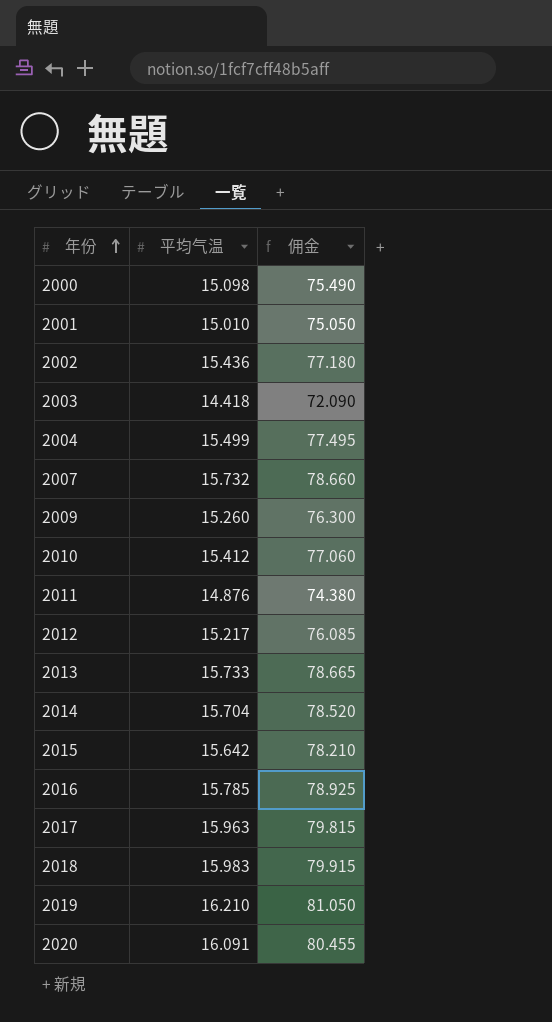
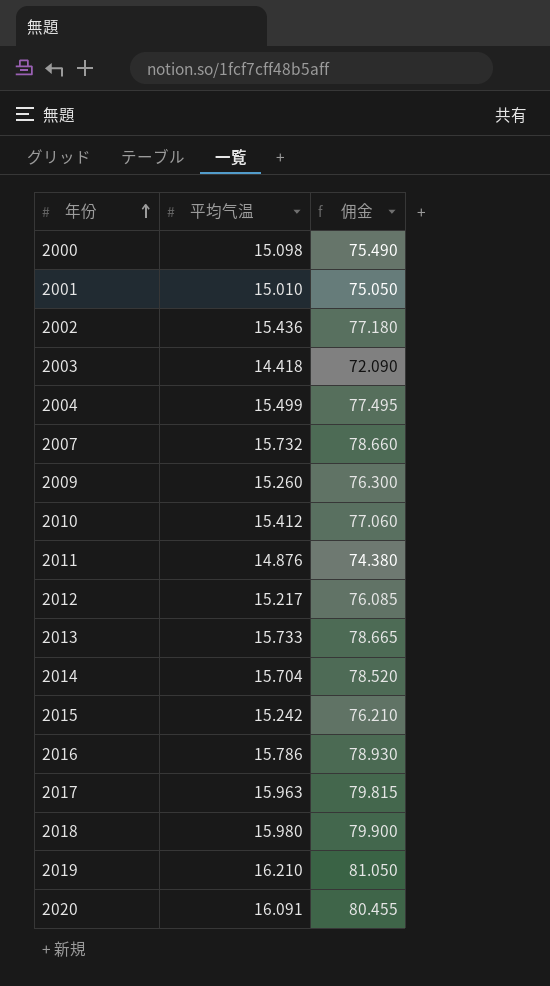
2015 | 平均气温: 15.642 -> 15.242
2015 | 佣金: 78.210 -> 76.210
2016 | 平均气温: 15.785 -> 15.786
2016 | 佣金: 78.925 -> 78.930
2018 | 平均气温: 15.983 -> 15.980
2018 | 佣金: 79.915 -> 79.900

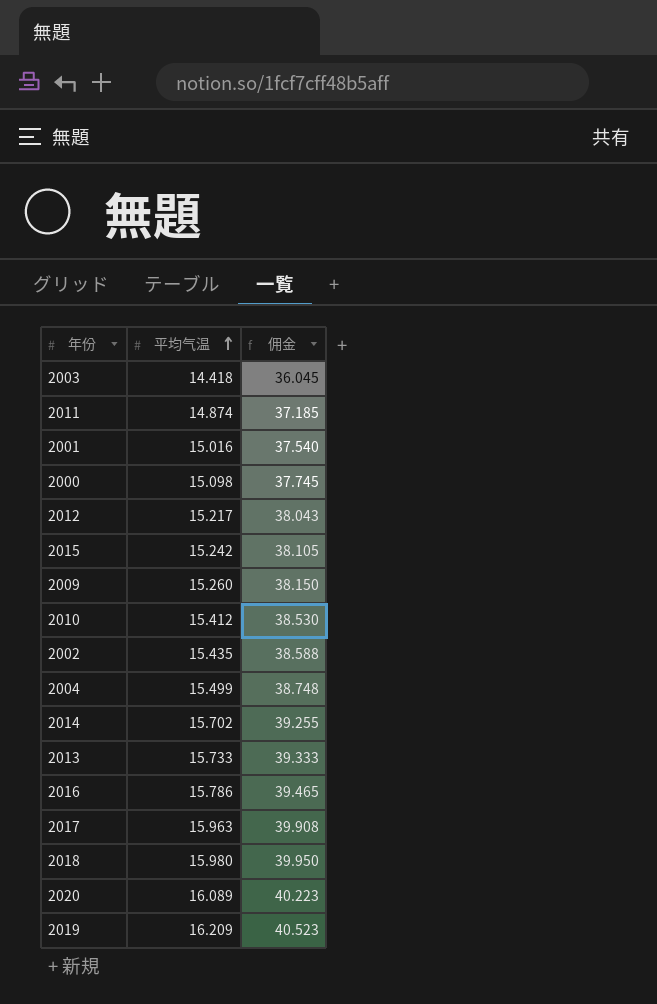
row order: 年份 ascending -> 平均气温 ascending
column 佣金 | formula: [平均气温] * 5 -> [平均气温] * 2.5
row 2007: 15.732 | 78.660 -> none
2011 | 平均气温: 14.876 -> 14.874
2001 | 平均气温: 15.010 -> 15.016
2002 | 平均气温: 15.436 -> 15.435
2014 | 平均气温: 15.704 -> 15.702
2020 | 平均气温: 16.091 -> 16.089
2019 | 平均气温: 16.210 -> 16.209

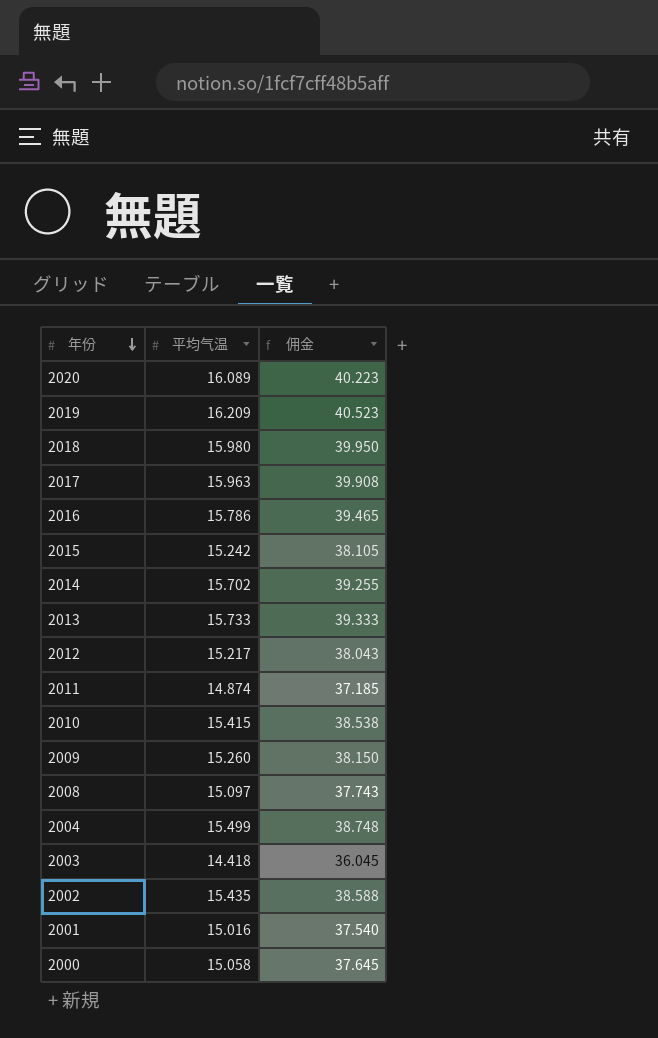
row order: 平均气温 ascending -> 年份 descending
2010 | 平均气温: 15.412 -> 15.415
2010 | 佣金: 38.530 -> 38.538
row 2008: none -> 15.097 | 37.743
2000 | 平均气温: 15.098 -> 15.058
2000 | 佣金: 37.745 -> 37.645

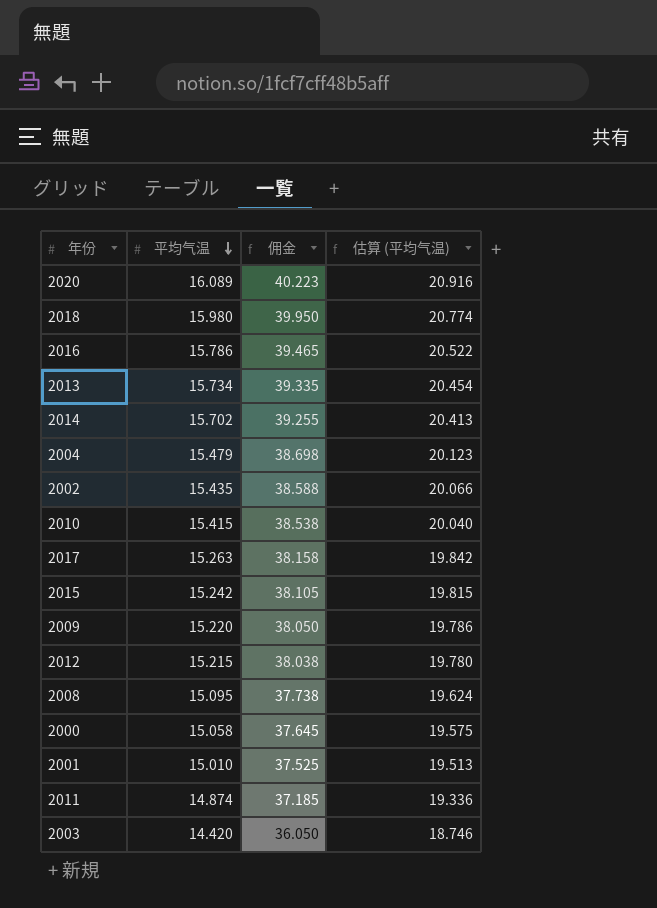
row order: 年份 descending -> 平均气温 descending
column 估算 (平均气温) | formula: none -> [平均气温] * 1.3
row 2019: 16.209 | 40.523 -> none
2013 | 平均气温: 15.733 -> 15.734
2013 | 佣金: 39.333 -> 39.335
2004 | 平均气温: 15.499 -> 15.479
2004 | 佣金: 38.748 -> 38.698
2017 | 平均气温: 15.963 -> 15.263
2017 | 佣金: 39.908 -> 38.158
2009 | 平均气温: 15.260 -> 15.220
2009 | 佣金: 38.150 -> 38.050
2012 | 平均气温: 15.217 -> 15.215
2012 | 佣金: 38.043 -> 38.038
2008 | 平均气温: 15.097 -> 15.095
2008 | 佣金: 37.743 -> 37.738
2001 | 平均气温: 15.016 -> 15.010
2001 | 佣金: 37.540 -> 37.525
2003 | 平均气温: 14.418 -> 14.420
2003 | 佣金: 36.045 -> 36.050

